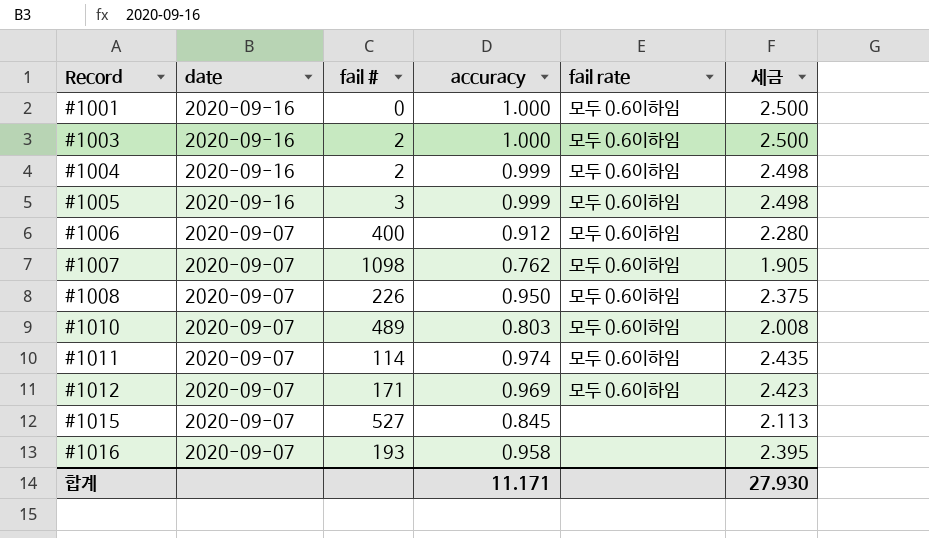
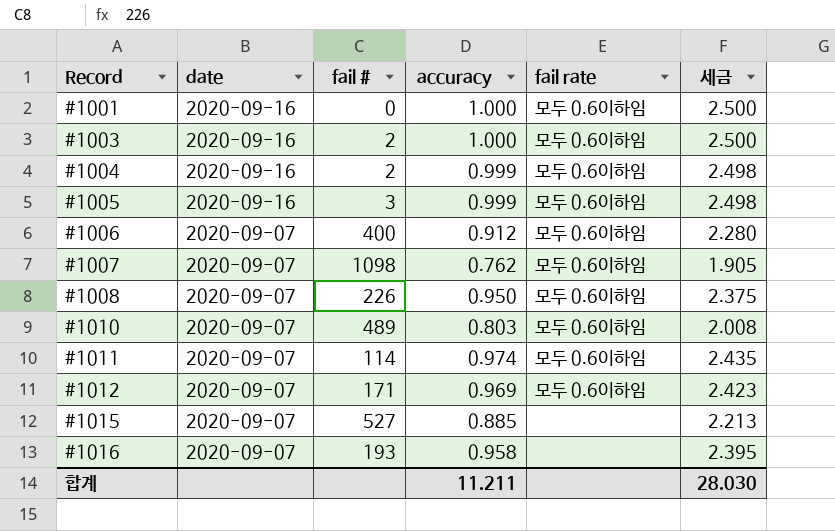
#1015 | accuracy: 0.845 -> 0.885
#1015 | 세금: 2.113 -> 2.213
합계 | accuracy: 11.171 -> 11.211
합계 | 세금: 27.930 -> 28.030

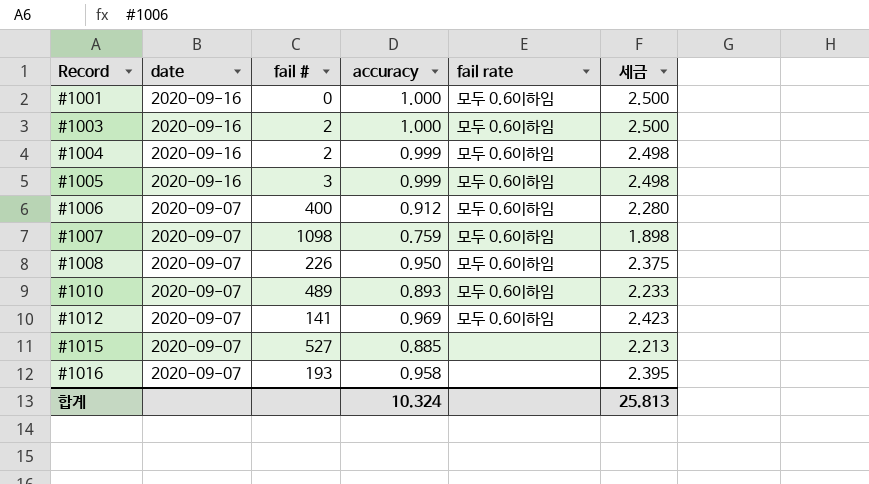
row #1011: 2020-09-07 | 114 | 0.974 | 모두 0.6이하임 | 2.435 -> none
#1007 | accuracy: 0.762 -> 0.759
#1007 | 세금: 1.905 -> 1.898
#1010 | accuracy: 0.803 -> 0.893
#1010 | 세금: 2.008 -> 2.233
#1012 | fail #: 171 -> 141
합계 | accuracy: 11.211 -> 10.324
합계 | 세금: 28.030 -> 25.813

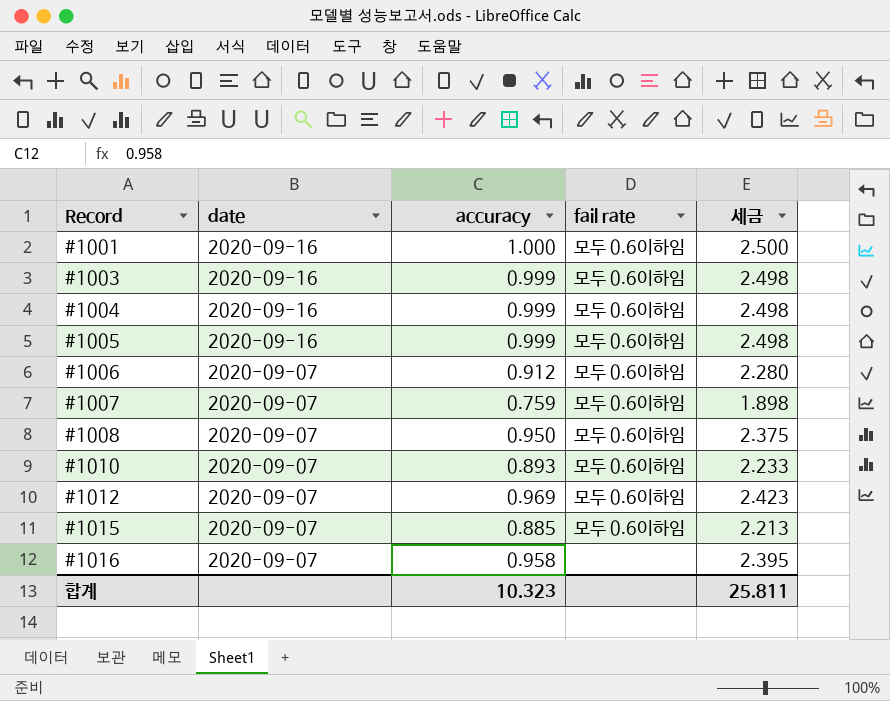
column fail # | position: 3 -> none
#1003 | accuracy: 1.000 -> 0.999
#1003 | 세금: 2.500 -> 2.498
#1015 | fail rate: none -> 모두 0.6이하임
합계 | accuracy: 10.324 -> 10.323
합계 | 세금: 25.813 -> 25.811

